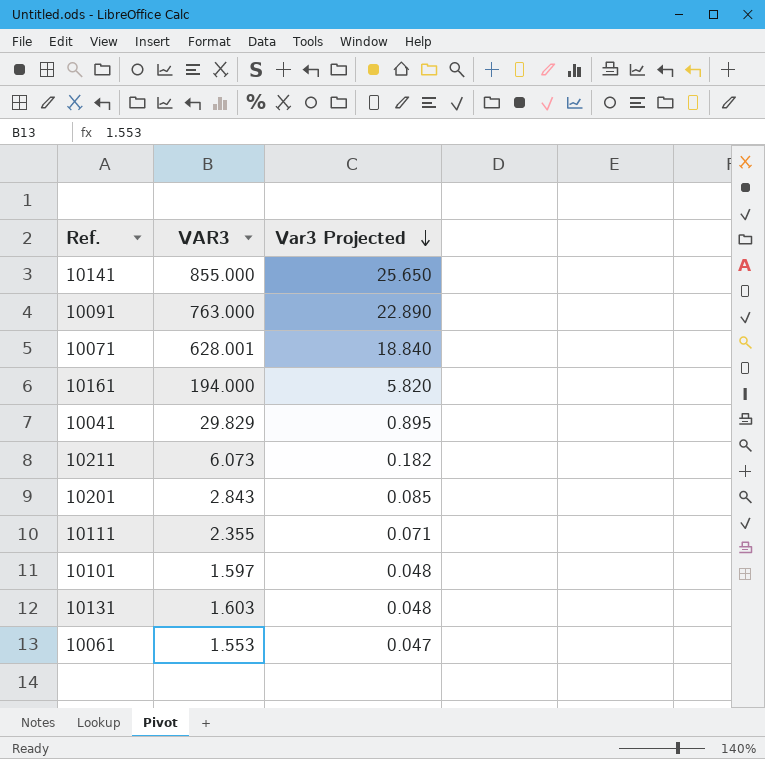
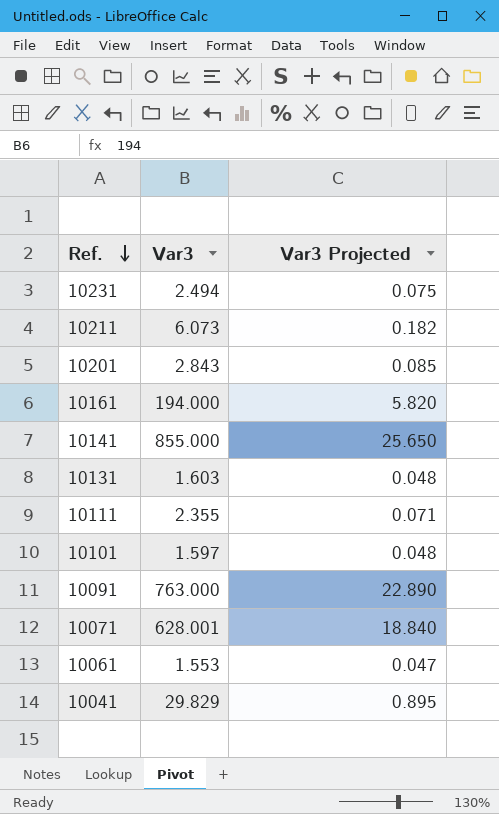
row order: Var3 Projected descending -> Ref. descending
column name: VAR3 -> Var3
row 10231: none -> 2.494 | 0.075

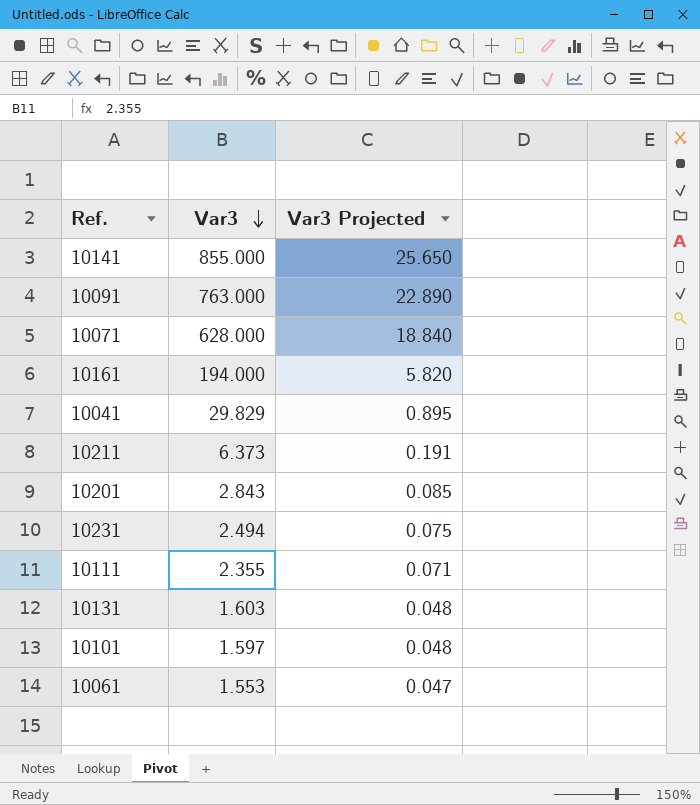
row order: Ref. descending -> Var3 descending
10071 | Var3: 628.001 -> 628.000
10211 | Var3: 6.073 -> 6.373
10211 | Var3 Projected: 0.182 -> 0.191

